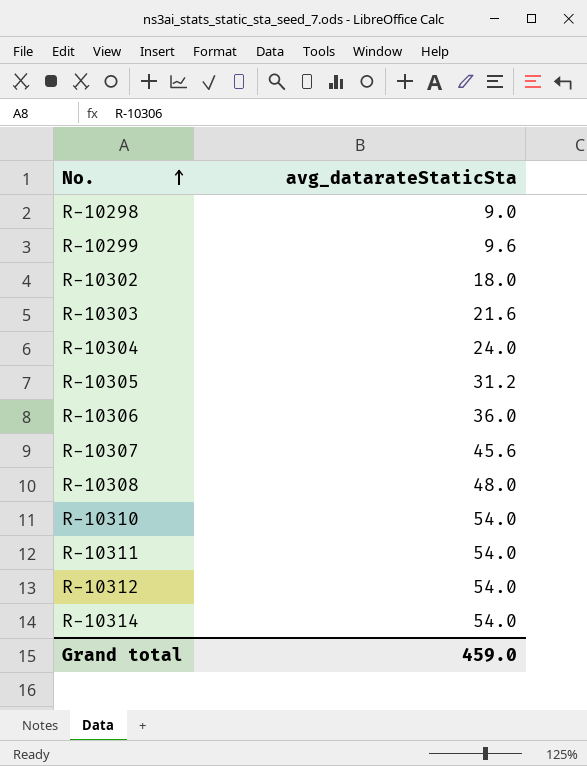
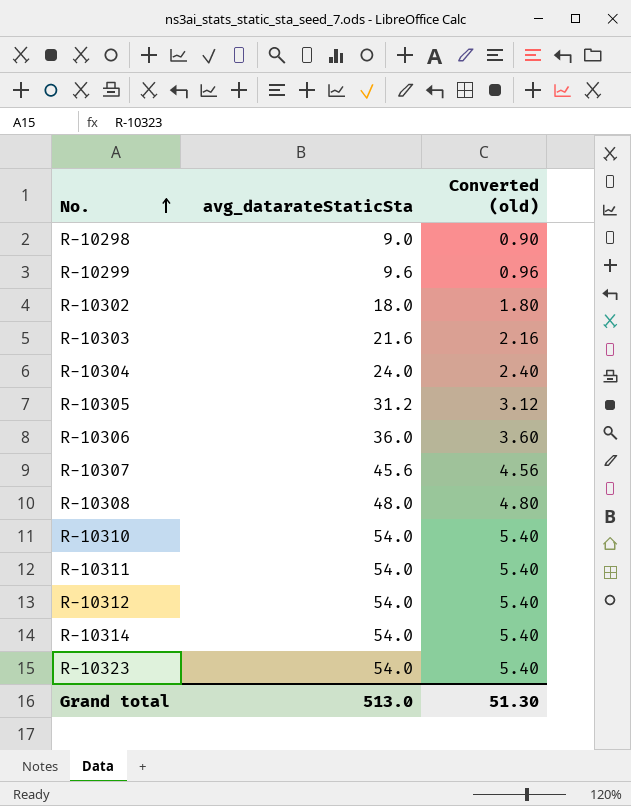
column Converted (old) | formula: none -> [avg_datarateStaticSta] * 0.1
row R-10323: none -> 54.0 | 5.40
Grand total | avg_datarateStaticSta: 459.0 -> 513.0

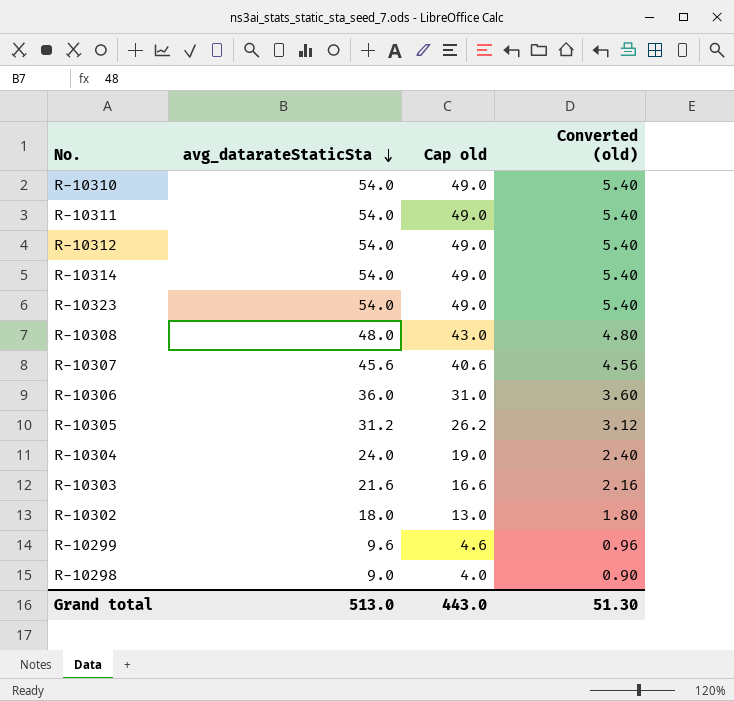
row order: No. ascending -> avg_datarateStaticSta descending
column Cap old | formula: none -> [avg_datarateStaticSta] - 5

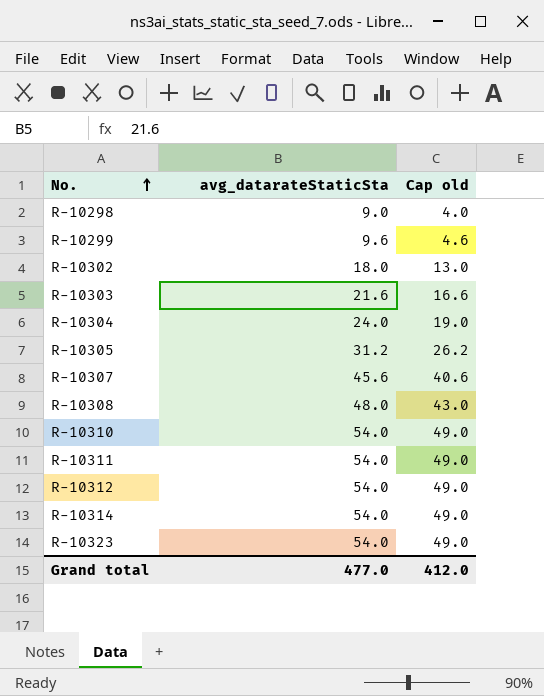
row order: avg_datarateStaticSta descending -> No. ascending
column Converted (old) | formula: [avg_datarateStaticSta] * 0.1 -> none
row R-10306: 36.0 | 31.0 | 3.60 -> none
Grand total | avg_datarateStaticSta: 513.0 -> 477.0
Grand total | Cap old: 443.0 -> 412.0

